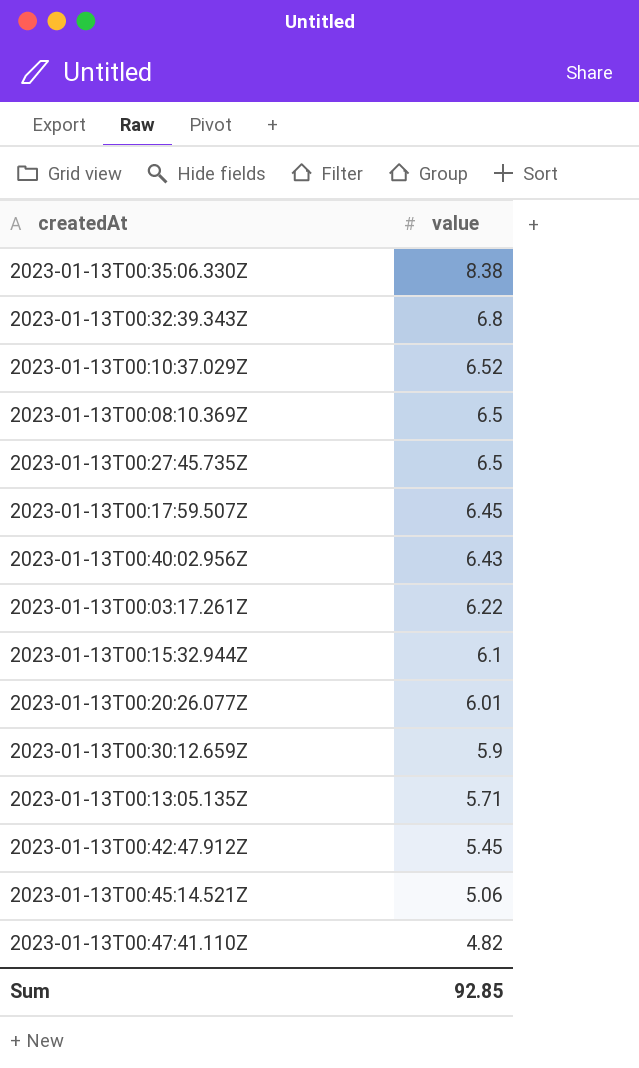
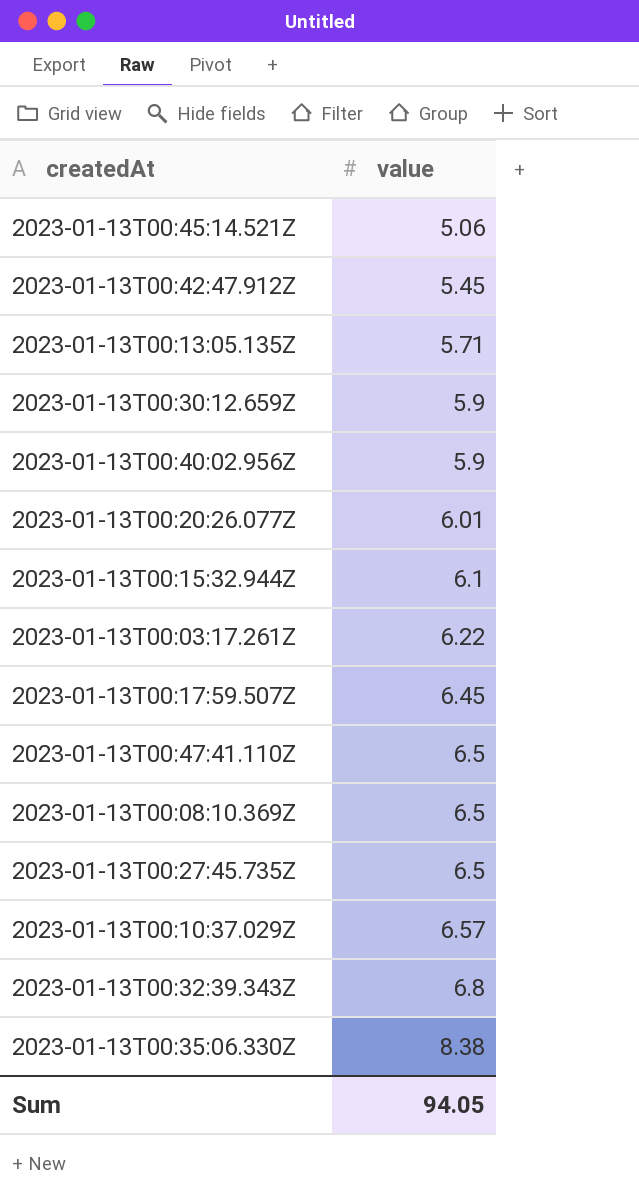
row order: value descending -> value ascending
2023-01-13T00:40:02.956Z | value: 6.43 -> 5.9
2023-01-13T00:47:41.110Z | value: 4.82 -> 6.5
2023-01-13T00:10:37.029Z | value: 6.52 -> 6.57
Sum | value: 92.85 -> 94.05

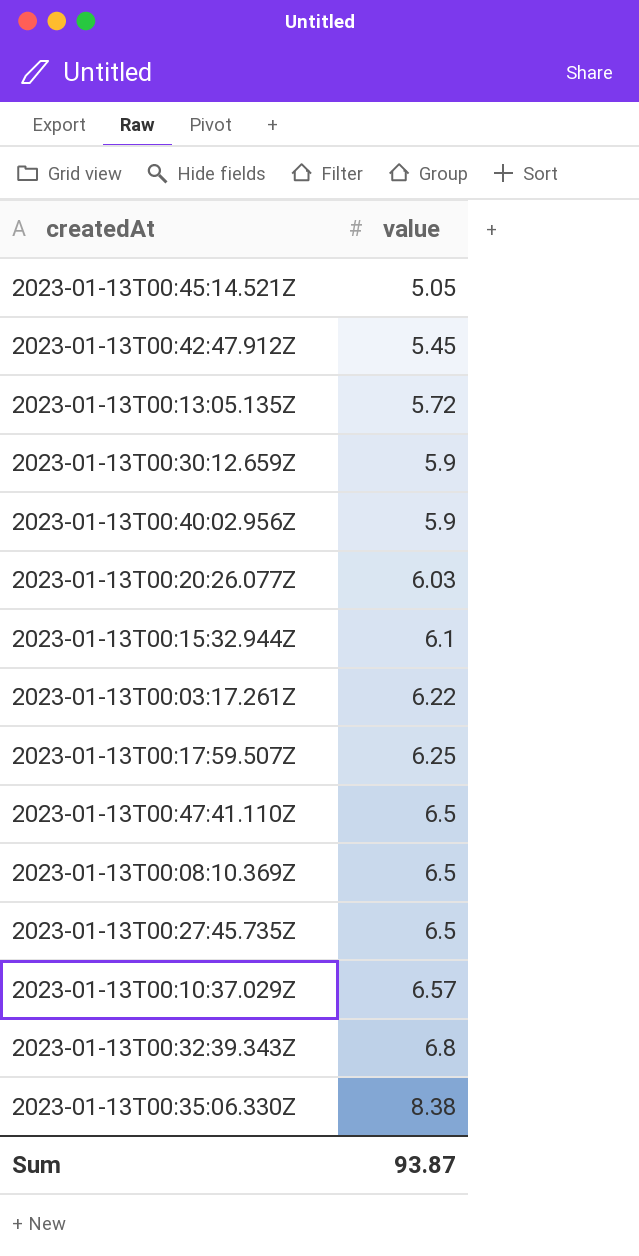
2023-01-13T00:45:14.521Z | value: 5.06 -> 5.05
2023-01-13T00:13:05.135Z | value: 5.71 -> 5.72
2023-01-13T00:20:26.077Z | value: 6.01 -> 6.03
2023-01-13T00:17:59.507Z | value: 6.45 -> 6.25
Sum | value: 94.05 -> 93.87

